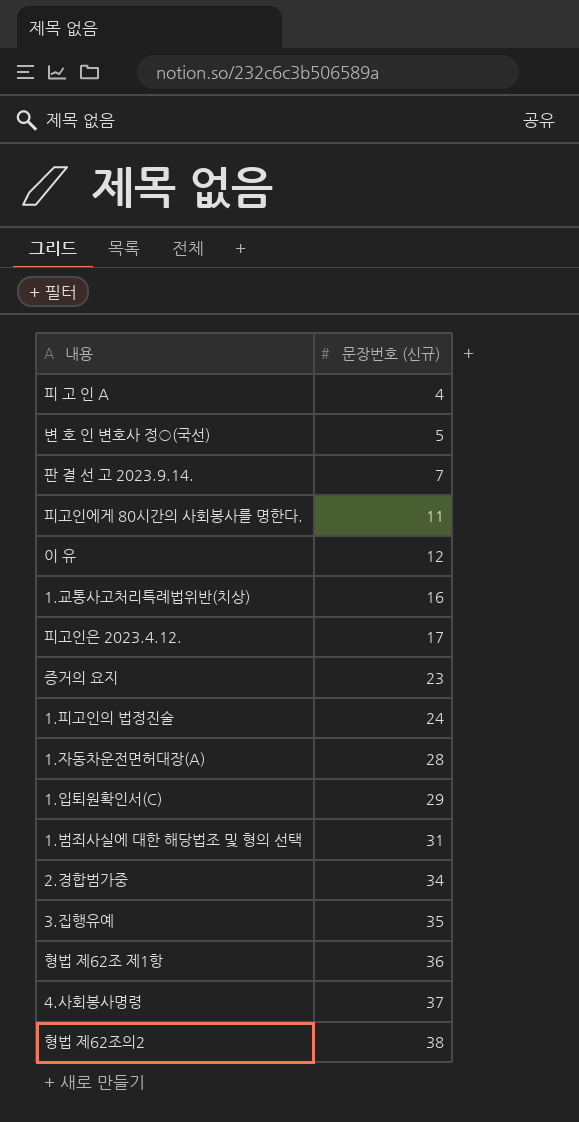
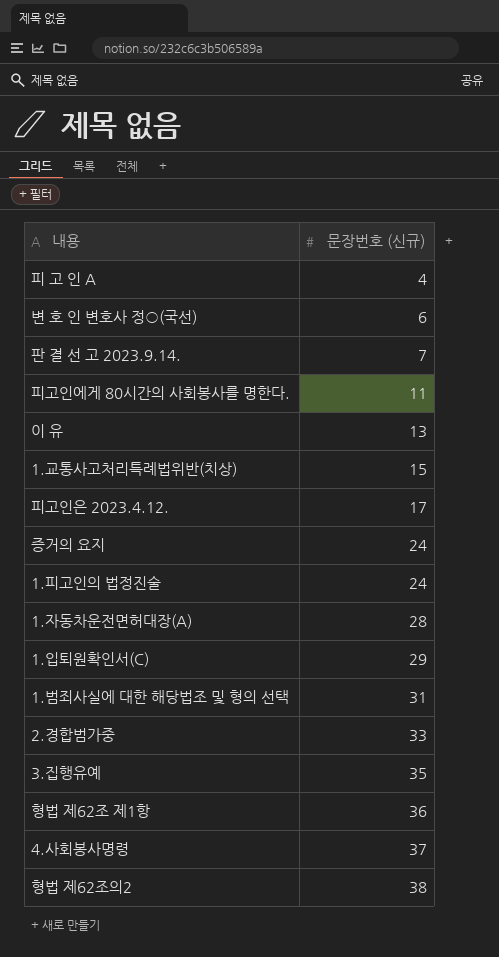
변 호 인 변호사 정○(국선) | 문장번호 (신규): 5 -> 6
이 유 | 문장번호 (신규): 12 -> 13
1.교통사고처리특례법위반(치상) | 문장번호 (신규): 16 -> 15
증거의 요지 | 문장번호 (신규): 23 -> 24
2.경합범가중 | 문장번호 (신규): 34 -> 33

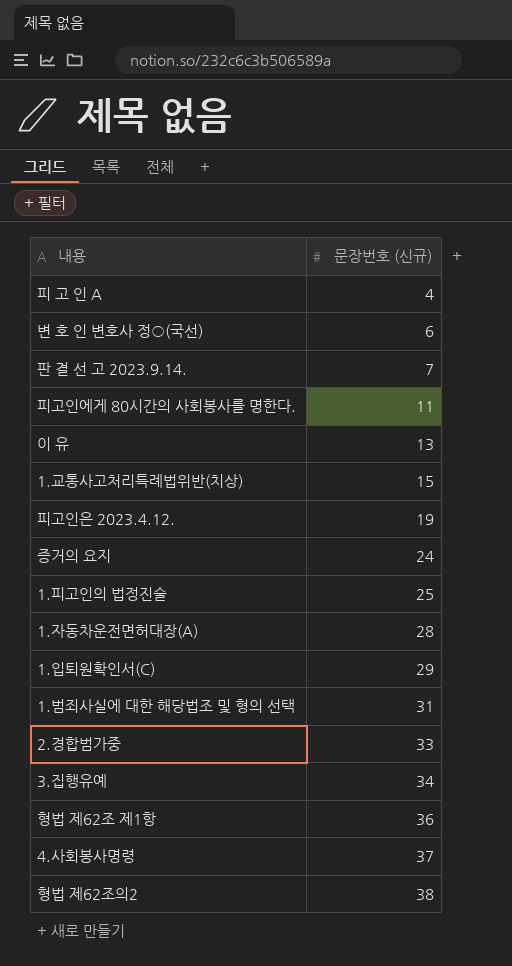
피고인은 2023.4.12. | 문장번호 (신규): 17 -> 19
1.피고인의 법정진술 | 문장번호 (신규): 24 -> 25
3.집행유예 | 문장번호 (신규): 35 -> 34

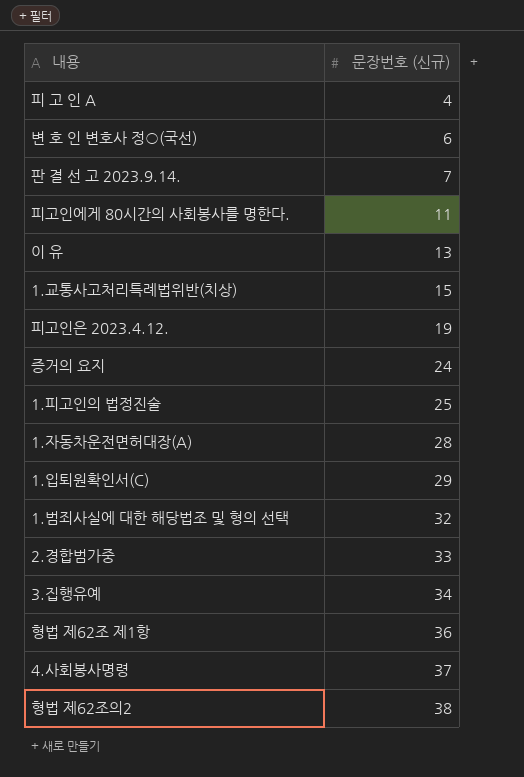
1.범죄사실에 대한 해당법조 및 형의 선택 | 문장번호 (신규): 31 -> 32

